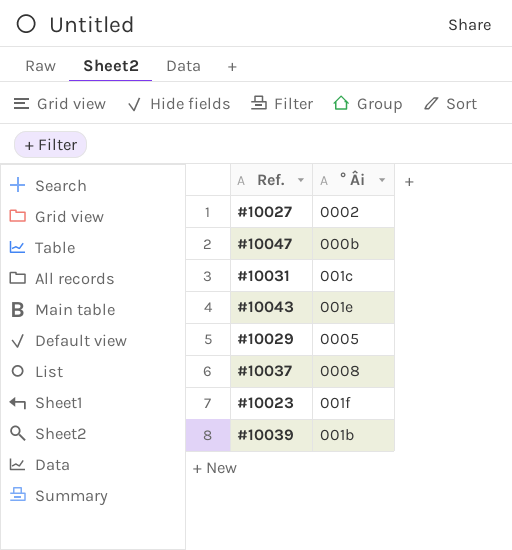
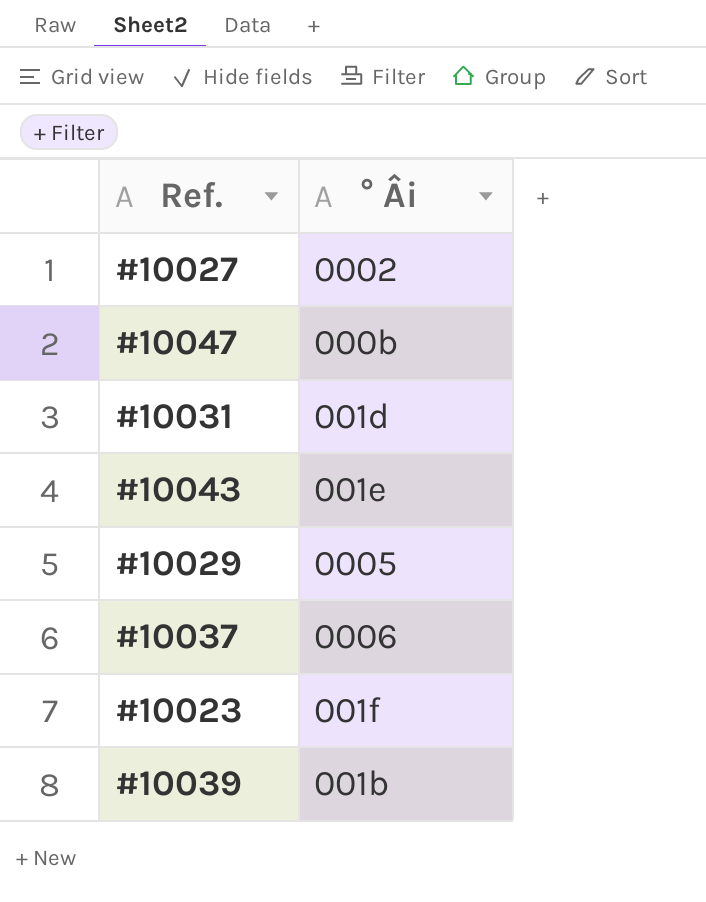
#10031 | ° Âi: 001c -> 001d
#10037 | ° Âi: 0008 -> 0006

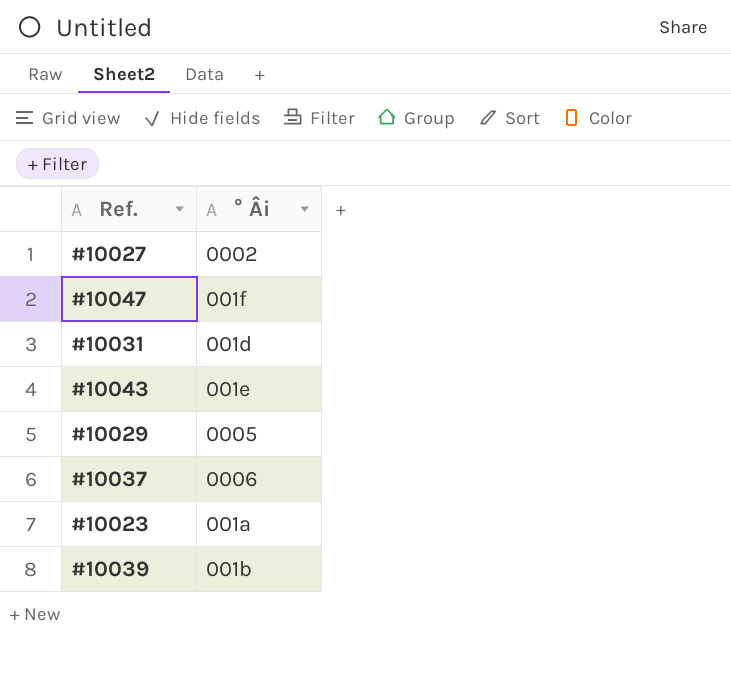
#10047 | ° Âi: 000b -> 001f
#10023 | ° Âi: 001f -> 001a

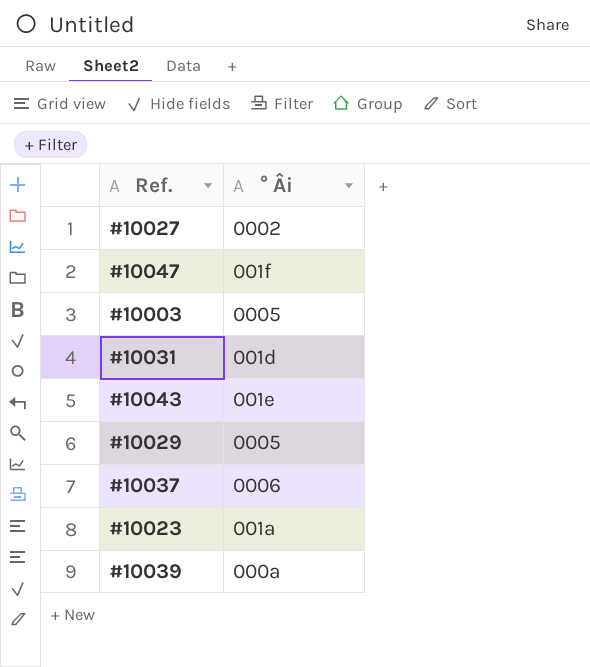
row #10003: none -> 0005
#10039 | ° Âi: 001b -> 000a

